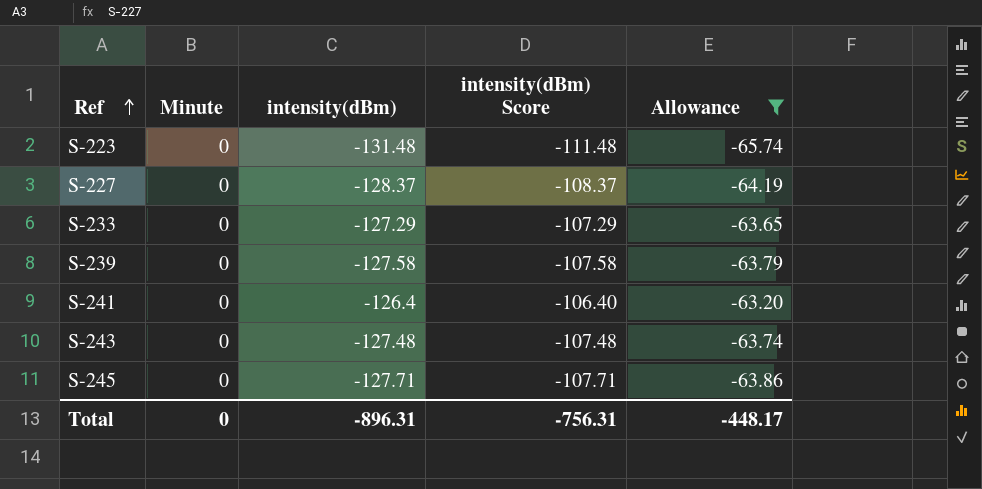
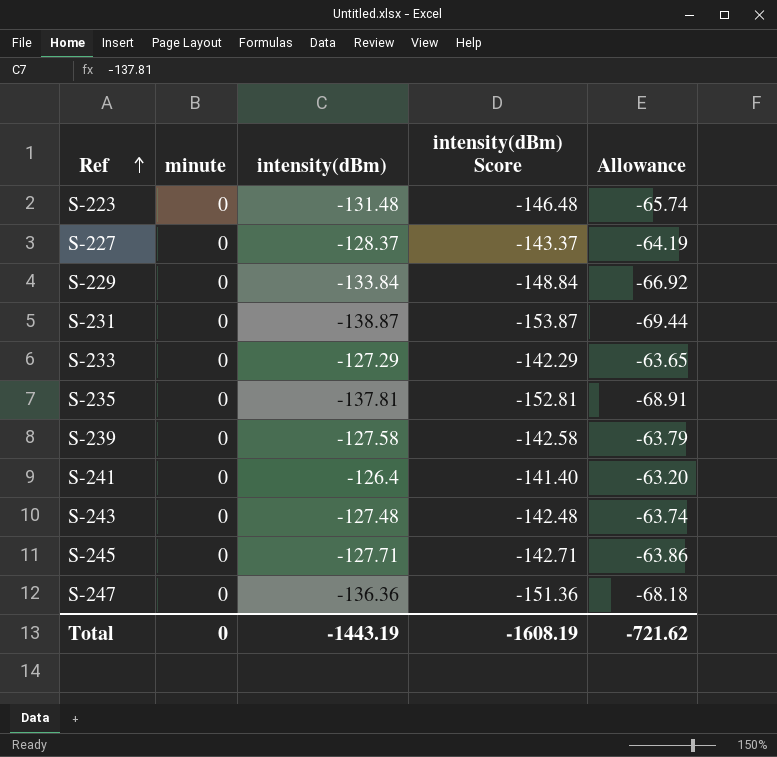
filter: Allowance >= -65.74 -> none
column name: Minute -> minute
column intensity(dBm) Score | formula: [intensity(dBm)] + 20 -> [intensity(dBm)] - 15
Total | intensity(dBm): -896.31 -> -1443.19
Total | intensity(dBm) Score: -756.31 -> -1608.19
Total | Allowance: -448.17 -> -721.62

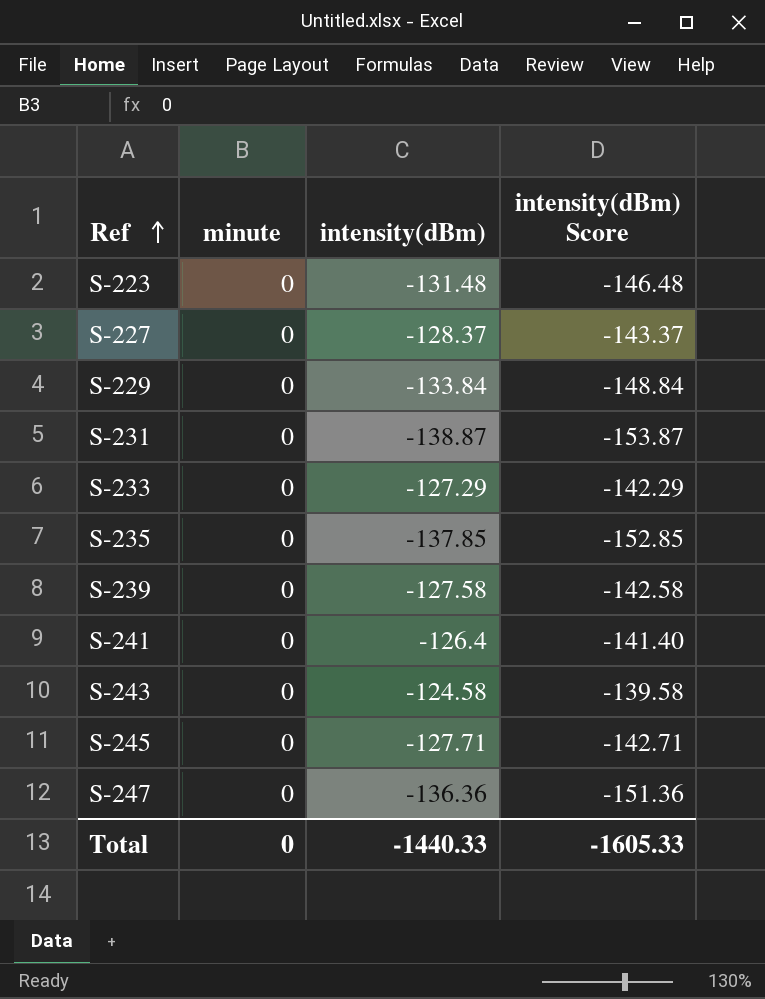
column Allowance | formula: [intensity(dBm)] * 0.5 -> none
S-235 | intensity(dBm): -137.81 -> -137.85
S-235 | intensity(dBm) Score: -152.81 -> -152.85
S-243 | intensity(dBm): -127.48 -> -124.58
S-243 | intensity(dBm) Score: -142.48 -> -139.58
Total | intensity(dBm): -1443.19 -> -1440.33
Total | intensity(dBm) Score: -1608.19 -> -1605.33

